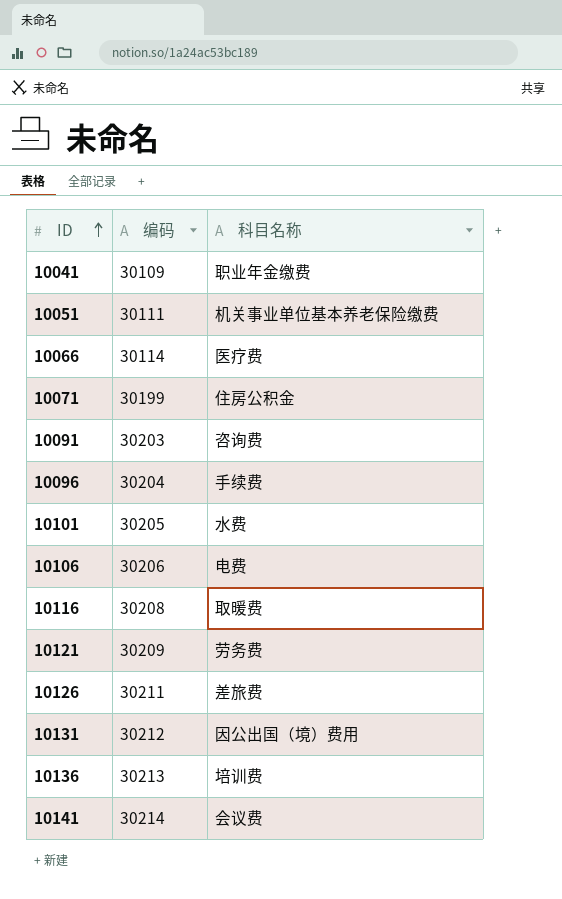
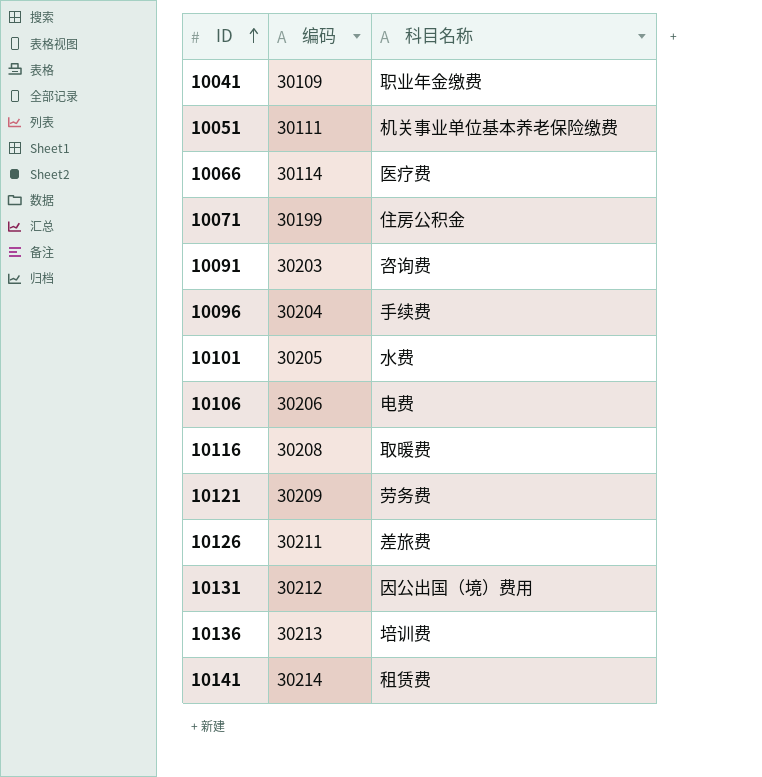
10141 | 科目名称: 会议费 -> 租赁费

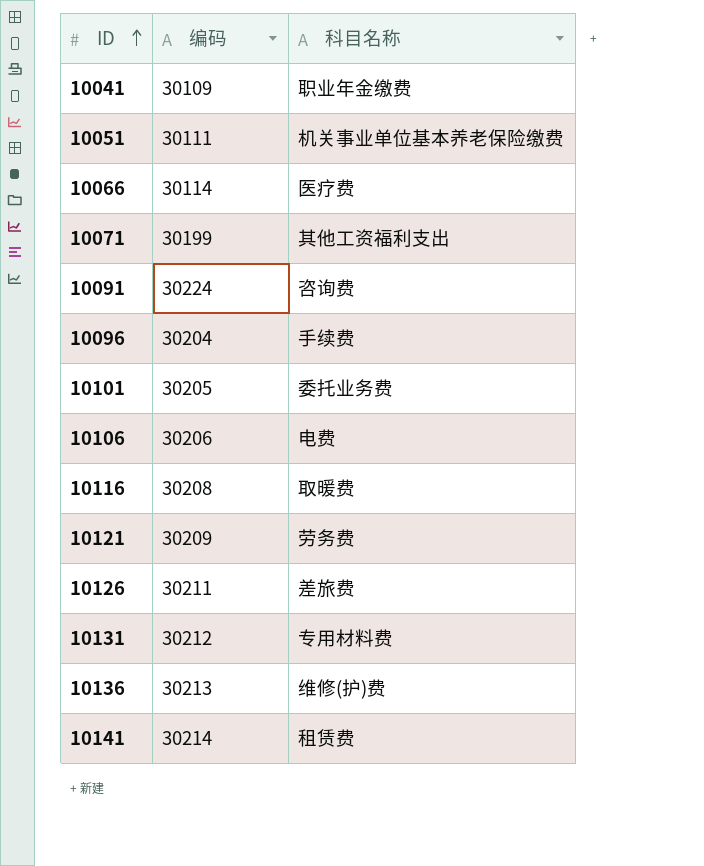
10071 | 科目名称: 住房公积金 -> 其他工资福利支出
10091 | 编码: 30203 -> 30224
10101 | 科目名称: 水费 -> 委托业务费
10131 | 科目名称: 因公出国（境）费用 -> 专用材料费
10136 | 科目名称: 培训费 -> 维修(护)费

